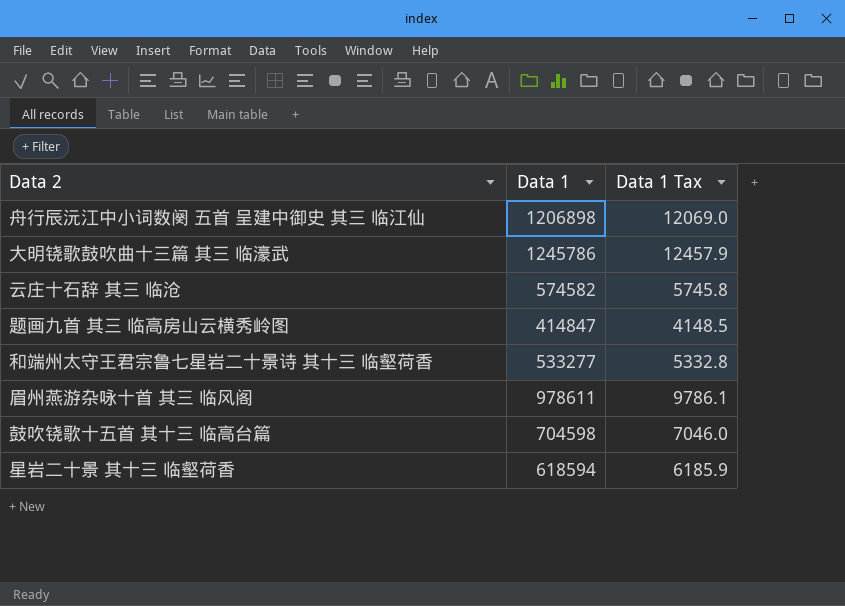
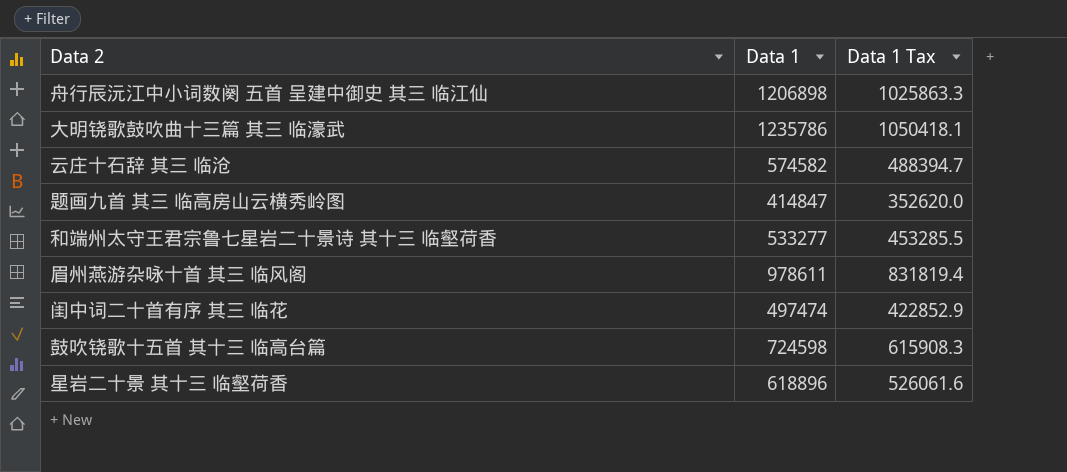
column Data 1 Tax | formula: [Data 1] * 0.01 -> [Data 1] * 0.85
大明铙歌鼓吹曲十三篇 其三 临濠武 | Data 1: 1245786 -> 1235786
row 闺中词二十首有序 其三 临花: none -> 497474 | 422852.9
鼓吹铙歌十五首 其十三 临高台篇 | Data 1: 704598 -> 724598
星岩二十景 其十三 临壑荷香 | Data 1: 618594 -> 618896

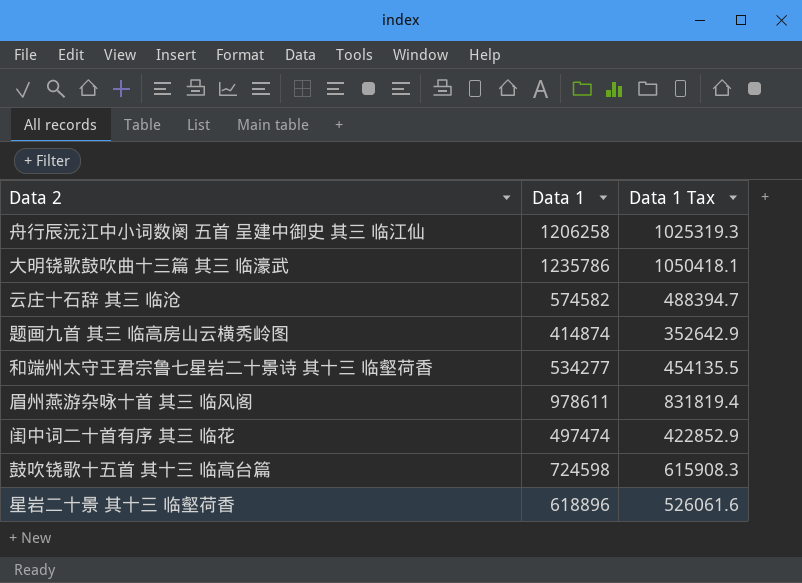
舟行辰沅江中小词数阕 五首 呈建中御史 其三 临江仙 | Data 1: 1206898 -> 1206258
舟行辰沅江中小词数阕 五首 呈建中御史 其三 临江仙 | Data 1 Tax: 1025863.3 -> 1025319.3
题画九首 其三 临高房山云横秀岭图 | Data 1: 414847 -> 414874
题画九首 其三 临高房山云横秀岭图 | Data 1 Tax: 352620.0 -> 352642.9
和端州太守王君宗鲁七星岩二十景诗 其十三 临壑荷香 | Data 1: 533277 -> 534277
和端州太守王君宗鲁七星岩二十景诗 其十三 临壑荷香 | Data 1 Tax: 453285.5 -> 454135.5

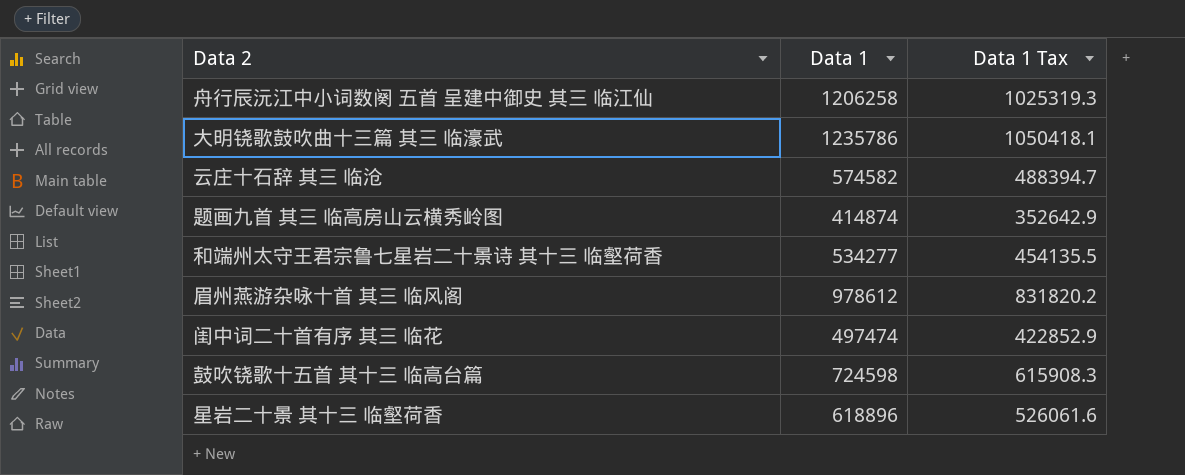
眉州燕游杂咏十首 其三 临风阁 | Data 1: 978611 -> 978612
眉州燕游杂咏十首 其三 临风阁 | Data 1 Tax: 831819.4 -> 831820.2

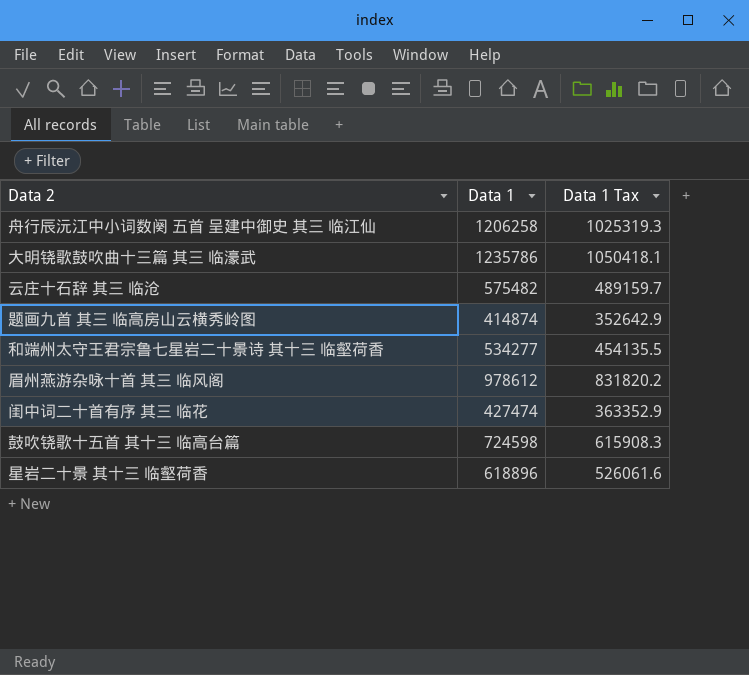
云庄十石辞 其三 临沧 | Data 1: 574582 -> 575482
云庄十石辞 其三 临沧 | Data 1 Tax: 488394.7 -> 489159.7
闺中词二十首有序 其三 临花 | Data 1: 497474 -> 427474
闺中词二十首有序 其三 临花 | Data 1 Tax: 422852.9 -> 363352.9

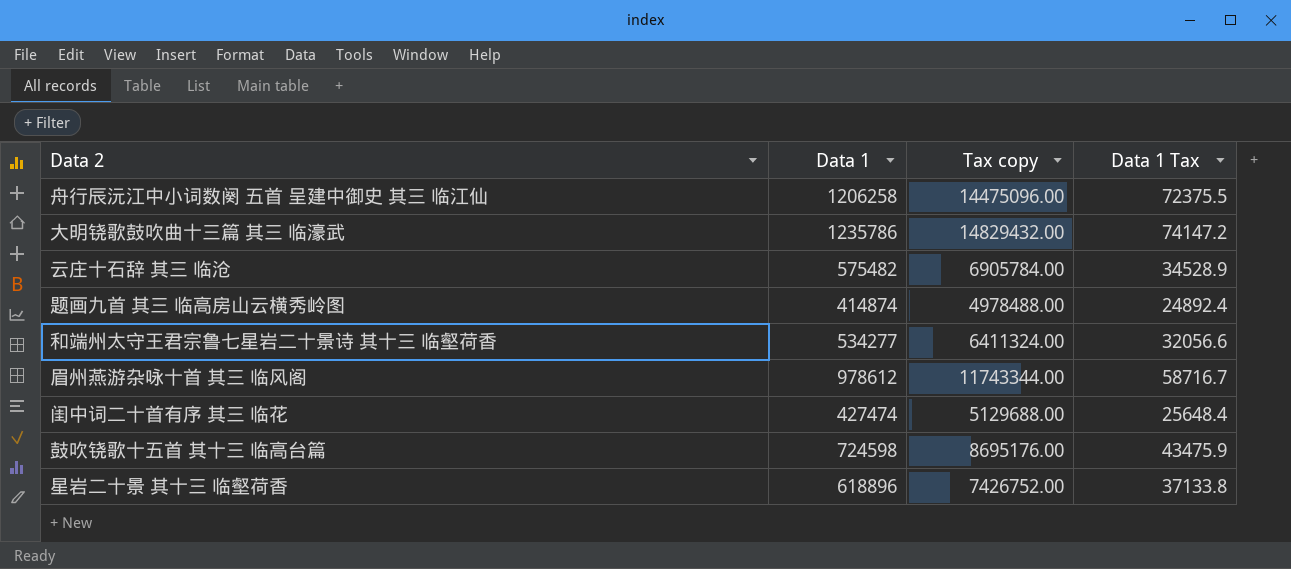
column Tax copy | formula: none -> [Data 1] * 12
column Data 1 Tax | formula: [Data 1] * 0.85 -> [Data 1] * 0.06

